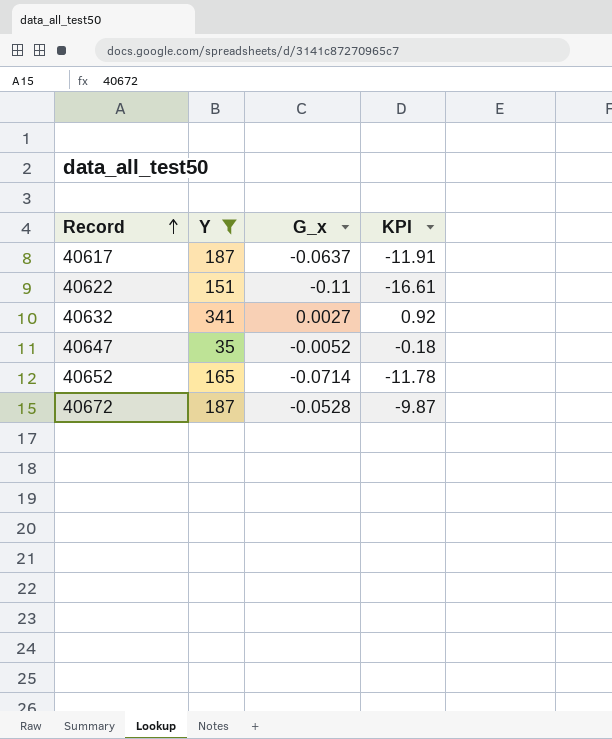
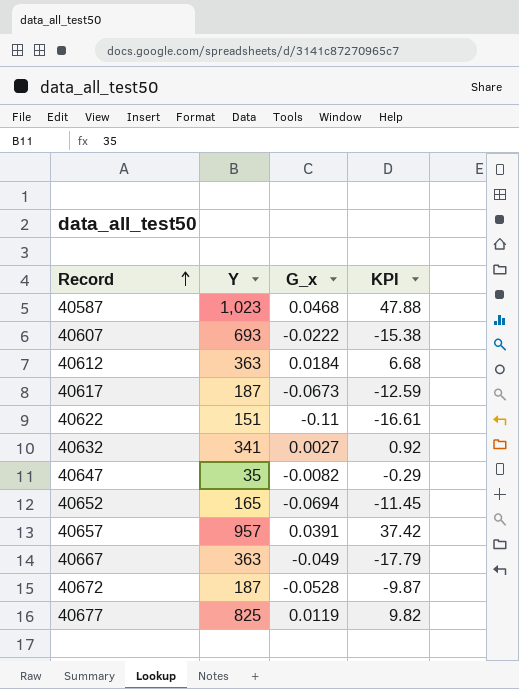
filter: Y <= 341 -> none
40617 | G_x: -0.0637 -> -0.0673
40617 | KPI: -11.91 -> -12.59
40647 | G_x: -0.0052 -> -0.0082
40647 | KPI: -0.18 -> -0.29
40652 | G_x: -0.0714 -> -0.0694
40652 | KPI: -11.78 -> -11.45

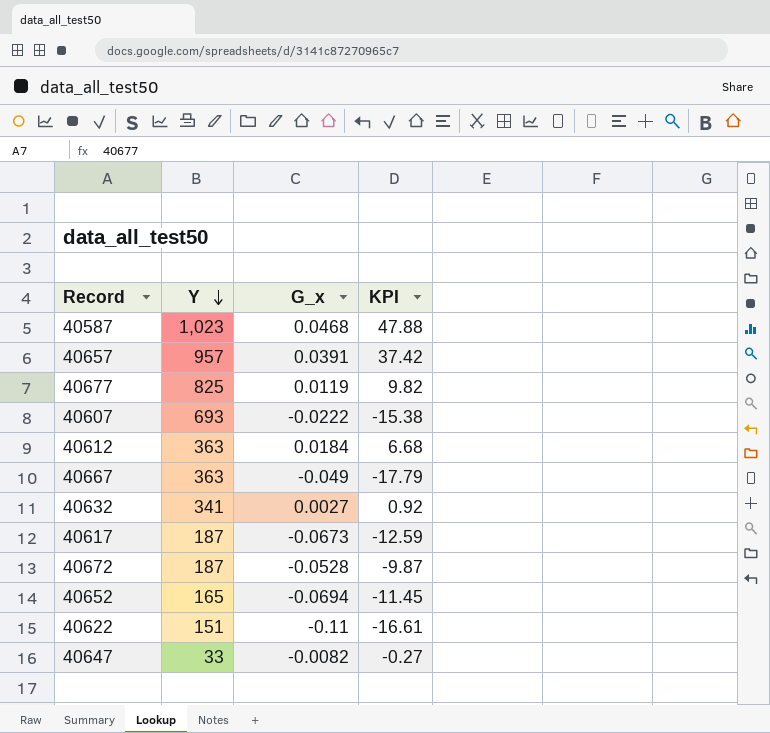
row order: Record ascending -> Y descending
40647 | Y: 35 -> 33
40647 | KPI: -0.29 -> -0.27

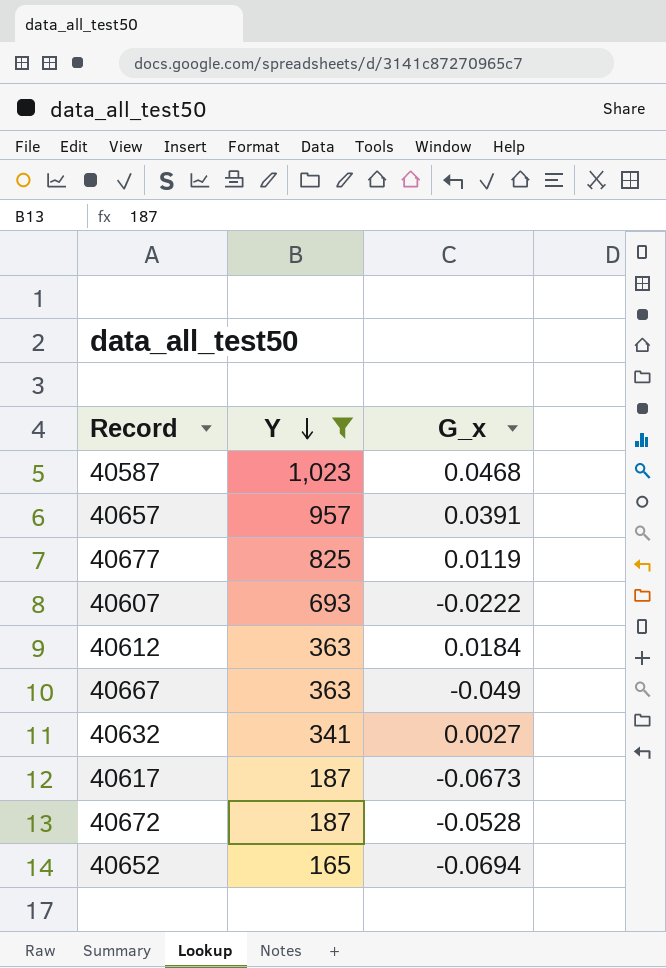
filter: none -> Y >= 165
column KPI | formula: [Y] * [G_x] -> none

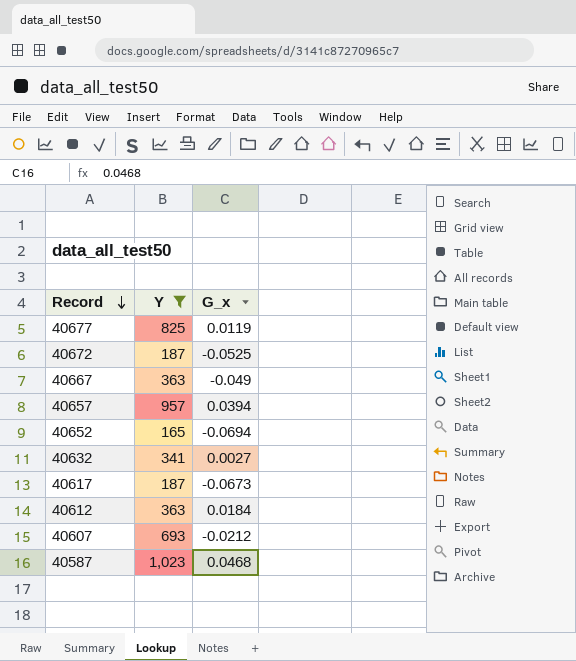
row order: Y descending -> Record descending
40672 | G_x: -0.0528 -> -0.0525
40657 | G_x: 0.0391 -> 0.0394
40607 | G_x: -0.0222 -> -0.0212

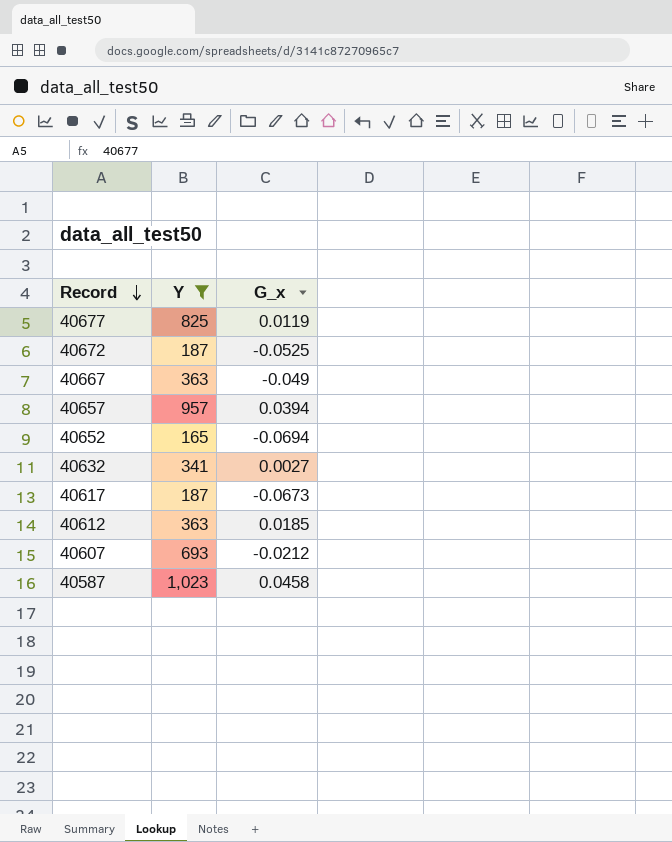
40612 | G_x: 0.0184 -> 0.0185
40587 | G_x: 0.0468 -> 0.0458

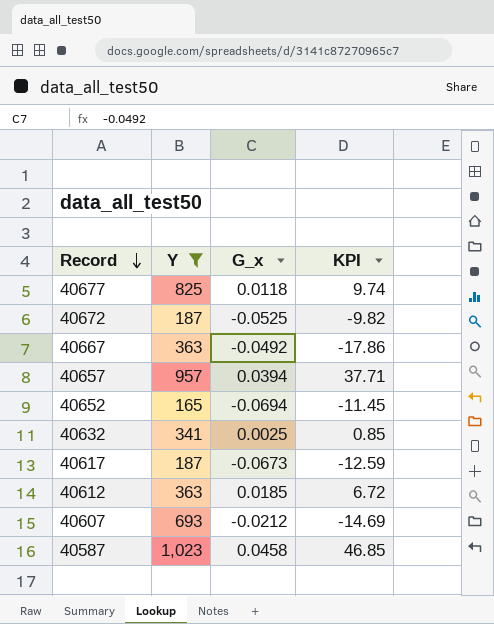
column KPI | formula: none -> [Y] * [G_x]
40677 | G_x: 0.0119 -> 0.0118
40667 | G_x: -0.049 -> -0.0492
40632 | G_x: 0.0027 -> 0.0025

